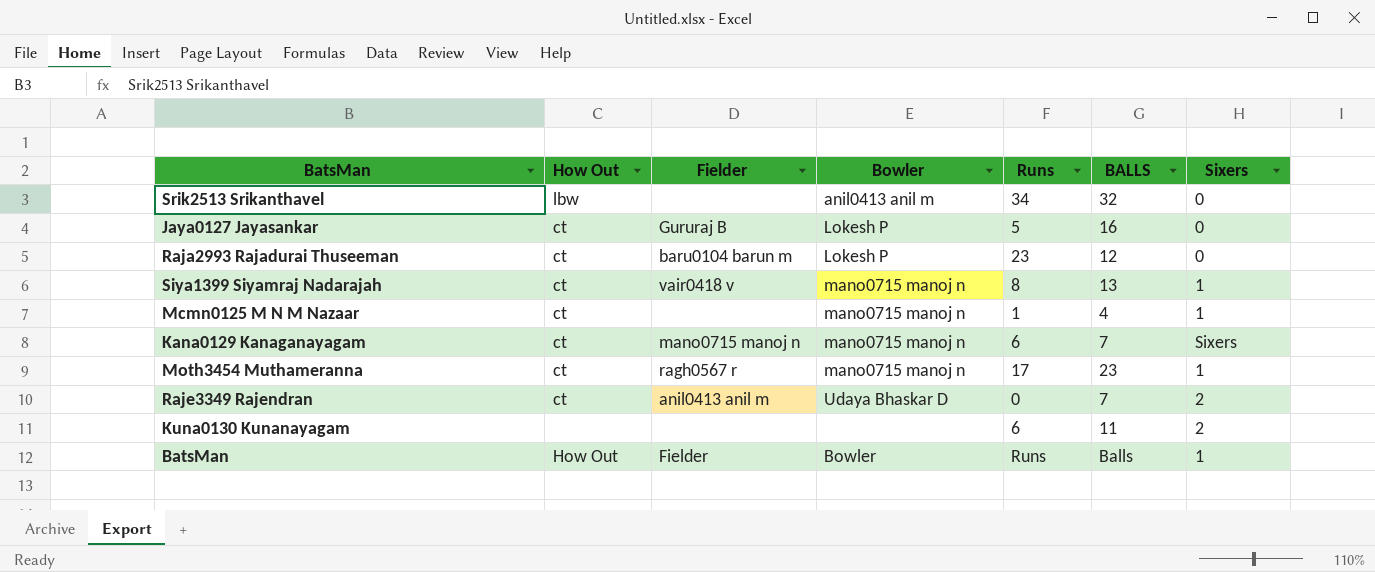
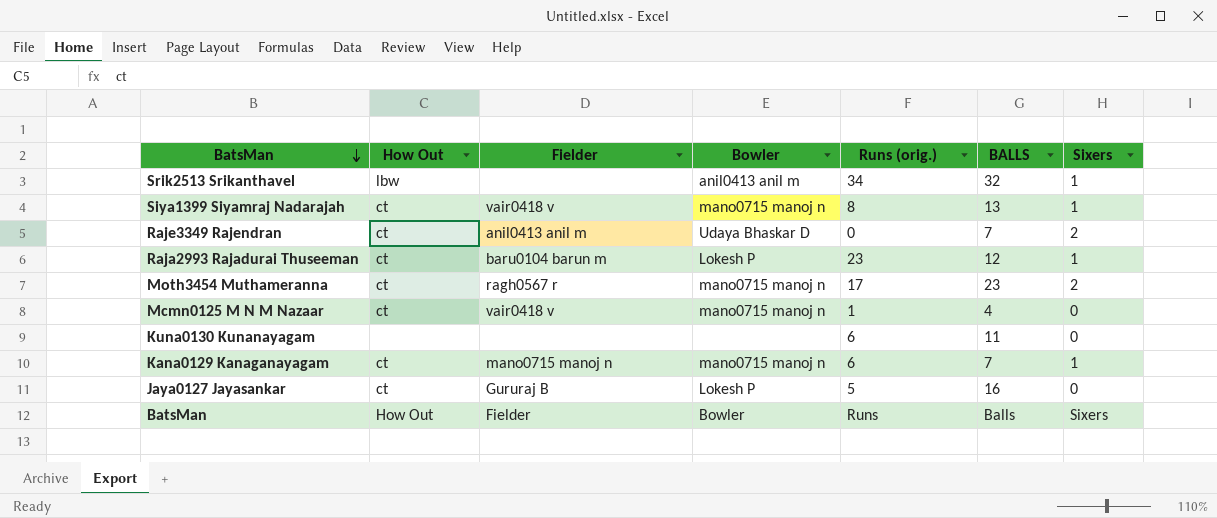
row order: none -> BatsMan descending
column name: Runs -> Runs (orig.)
Srik2513 Srikanthavel | Sixers: 0 -> 1
Raja2993 Rajadurai Thuseeman | Sixers: 0 -> 1
Moth3454 Muthameranna | Sixers: 1 -> 2
Mcmn0125 M N M Nazaar | Fielder: none -> vair0418 v
Mcmn0125 M N M Nazaar | Sixers: 1 -> 0
Kuna0130 Kunanayagam | Sixers: 2 -> 0
Kana0129 Kanaganayagam | Sixers: Sixers -> 1
BatsMan | Sixers: 1 -> Sixers

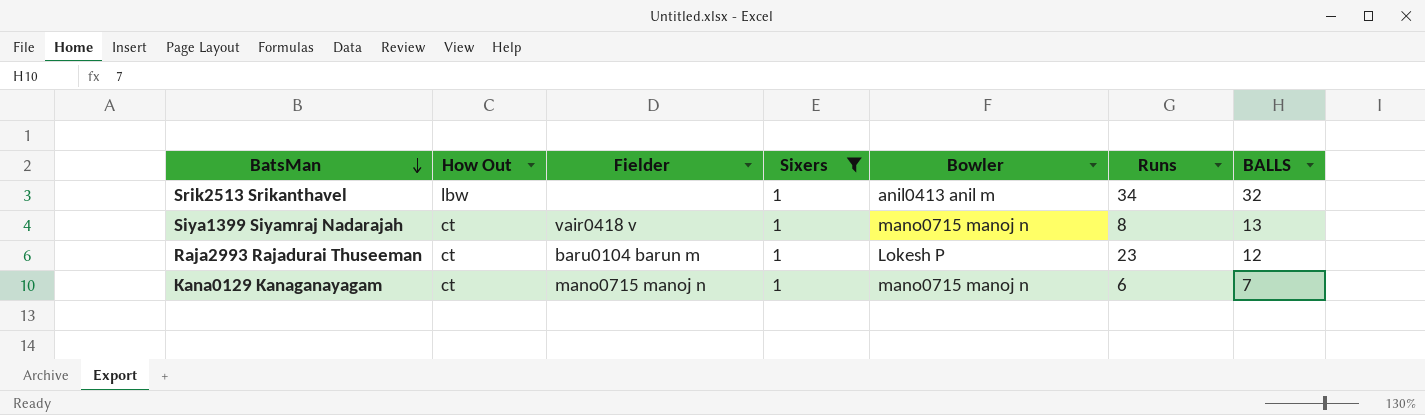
filter: none -> Sixers = 1
column Sixers | position: 7 -> 4
column name: Runs (orig.) -> Runs

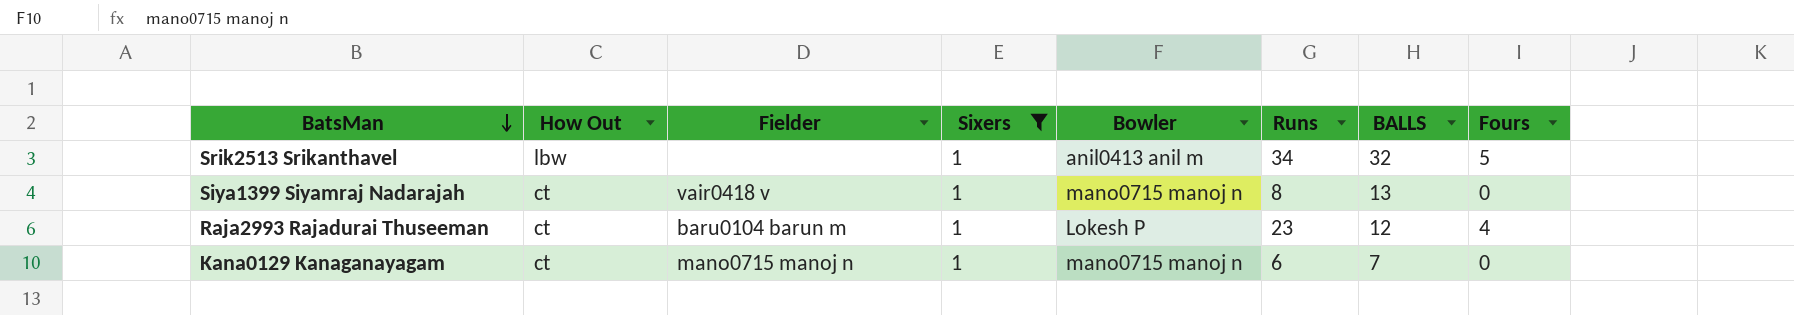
column Fours | position: none -> 8

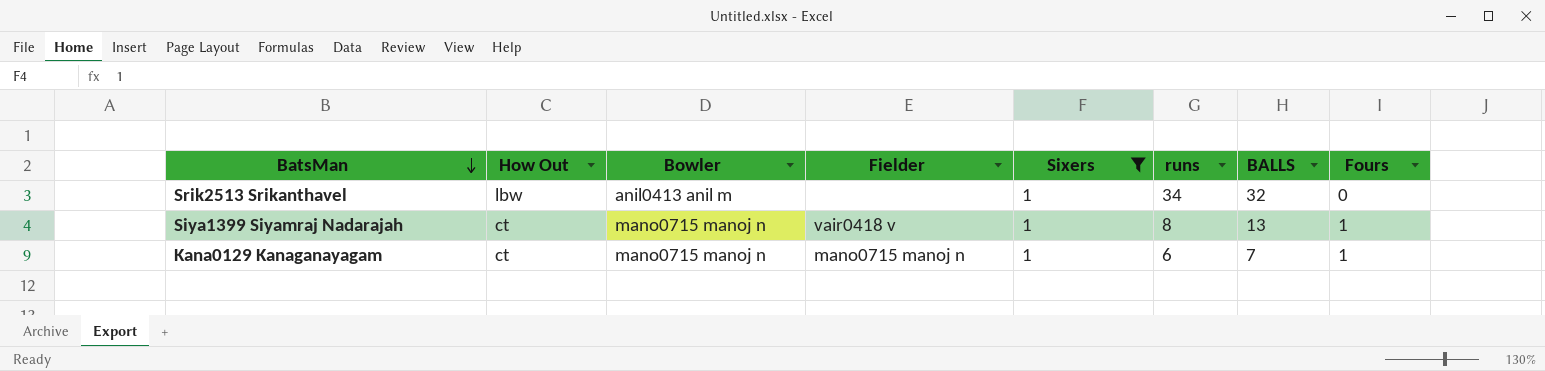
column Bowler | position: 5 -> 3
column name: Runs -> runs
row Raja2993 Rajadurai Thuseeman: ct | baru0104 barun m | 1 | Lokesh P | 23 | 12 | 4 -> none
Srik2513 Srikanthavel | Fours: 5 -> 0
Siya1399 Siyamraj Nadarajah | Fours: 0 -> 1
Kana0129 Kanaganayagam | Fours: 0 -> 1

